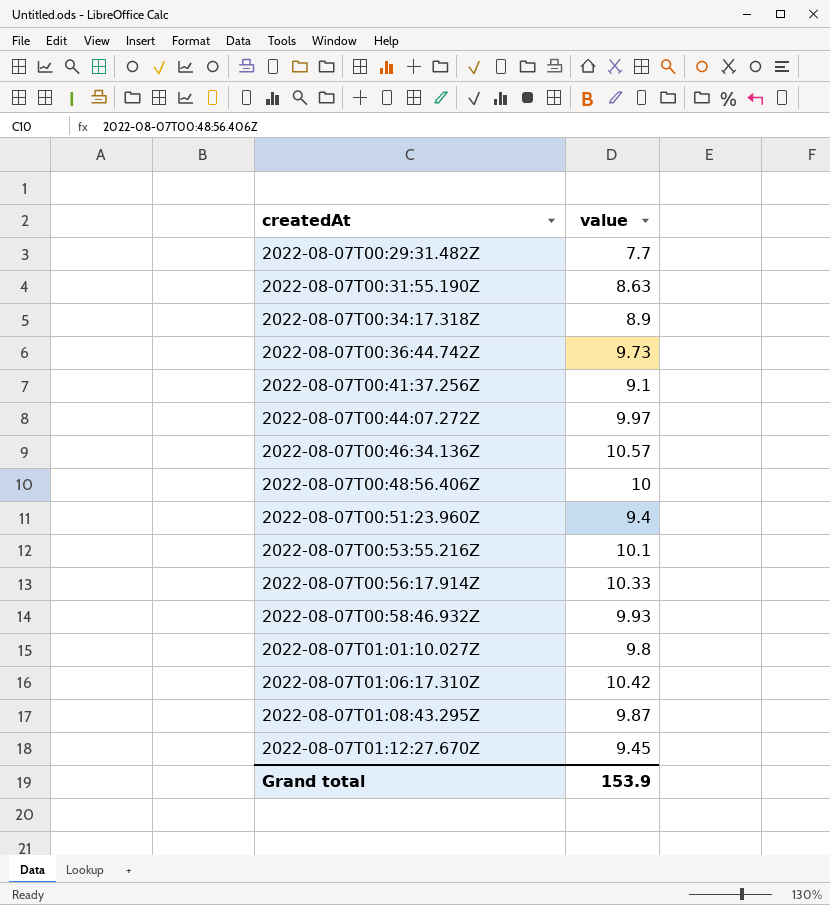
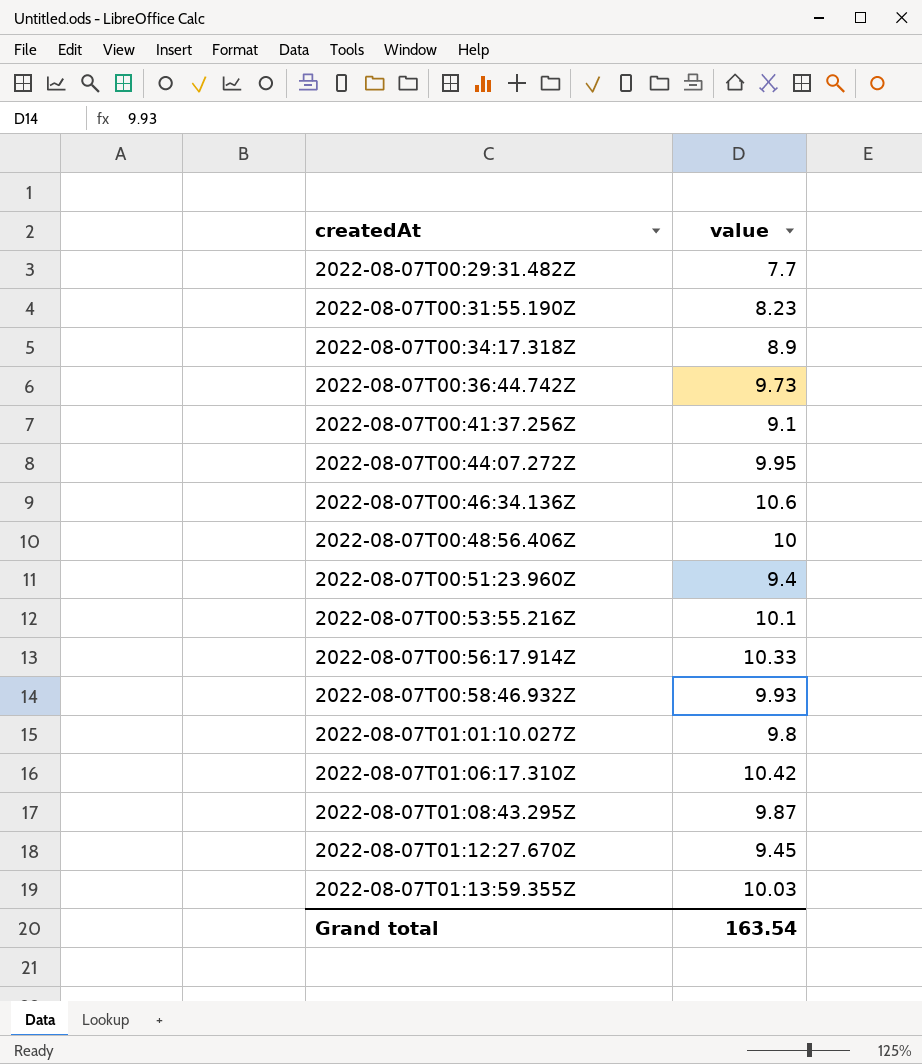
2022-08-07T00:31:55.190Z | value: 8.63 -> 8.23
2022-08-07T00:44:07.272Z | value: 9.97 -> 9.95
2022-08-07T00:46:34.136Z | value: 10.57 -> 10.6
row 2022-08-07T01:13:59.355Z: none -> 10.03
Grand total | value: 153.9 -> 163.54

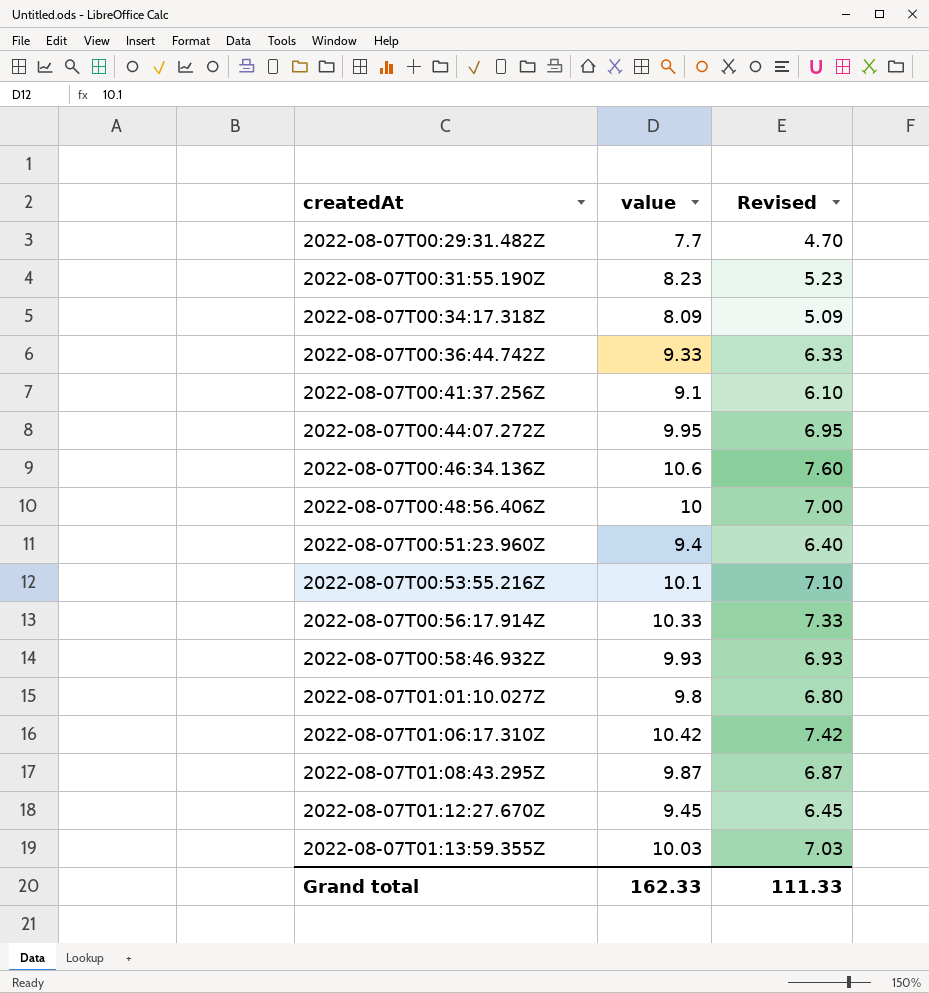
column Revised | formula: none -> [value] - 3
2022-08-07T00:34:17.318Z | value: 8.9 -> 8.09
2022-08-07T00:36:44.742Z | value: 9.73 -> 9.33
Grand total | value: 163.54 -> 162.33

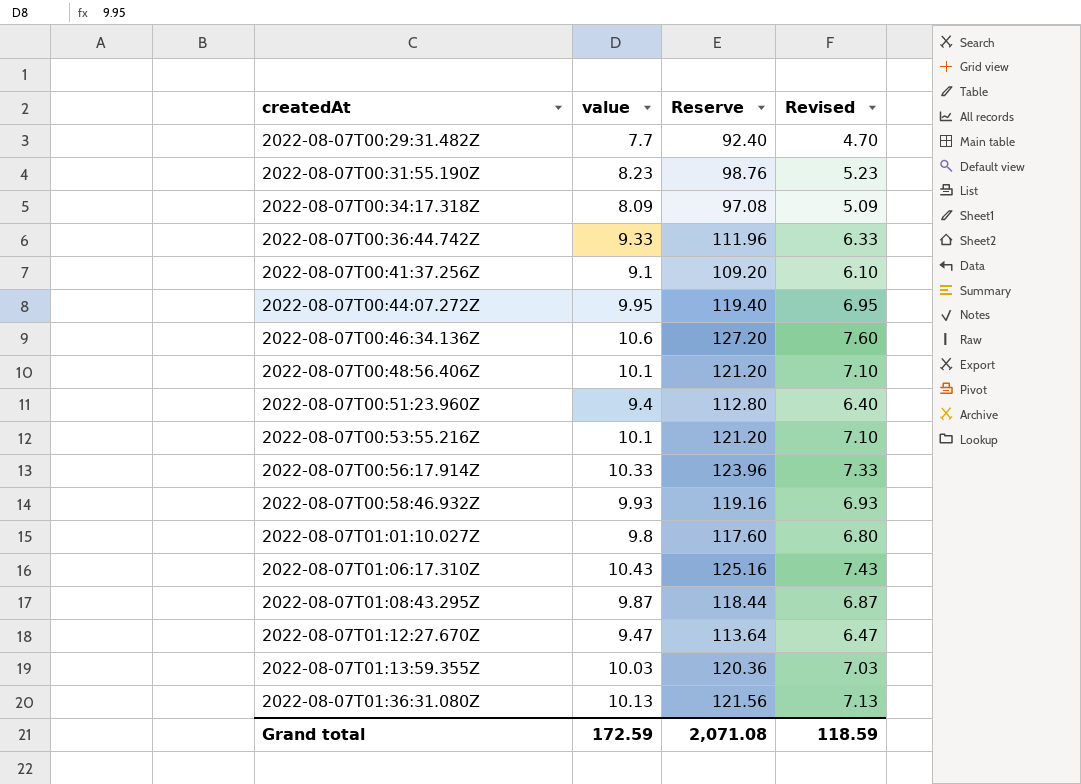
column Reserve | formula: none -> [value] * 12
2022-08-07T00:48:56.406Z | value: 10 -> 10.1
2022-08-07T00:48:56.406Z | Revised: 7.00 -> 7.10
2022-08-07T01:06:17.310Z | value: 10.42 -> 10.43
2022-08-07T01:06:17.310Z | Revised: 7.42 -> 7.43
2022-08-07T01:12:27.670Z | value: 9.45 -> 9.47
2022-08-07T01:12:27.670Z | Revised: 6.45 -> 6.47
row 2022-08-07T01:36:31.080Z: none -> 10.13 | 121.56 | 7.13
Grand total | value: 162.33 -> 172.59
Grand total | Revised: 111.33 -> 118.59

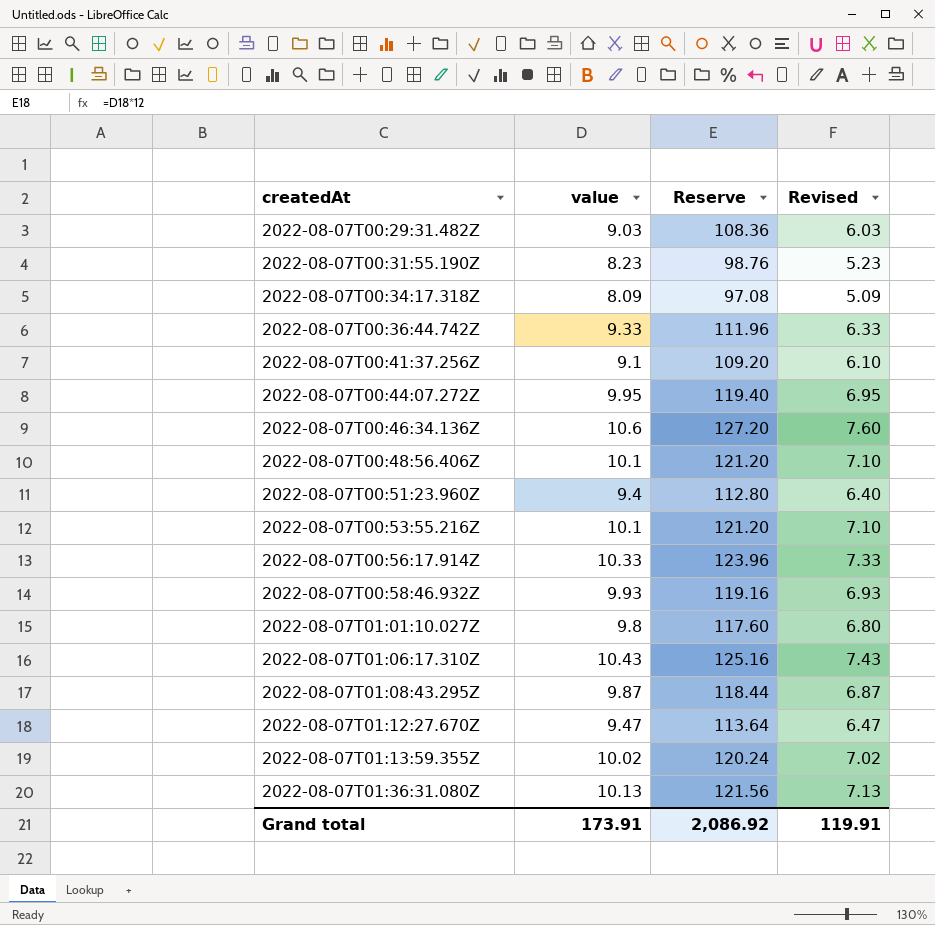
2022-08-07T00:29:31.482Z | value: 7.7 -> 9.03
2022-08-07T00:29:31.482Z | Reserve: 92.40 -> 108.36
2022-08-07T00:29:31.482Z | Revised: 4.70 -> 6.03
2022-08-07T01:13:59.355Z | value: 10.03 -> 10.02
2022-08-07T01:13:59.355Z | Reserve: 120.36 -> 120.24
2022-08-07T01:13:59.355Z | Revised: 7.03 -> 7.02
Grand total | value: 172.59 -> 173.91
Grand total | Reserve: 2,071.08 -> 2,086.92
Grand total | Revised: 118.59 -> 119.91

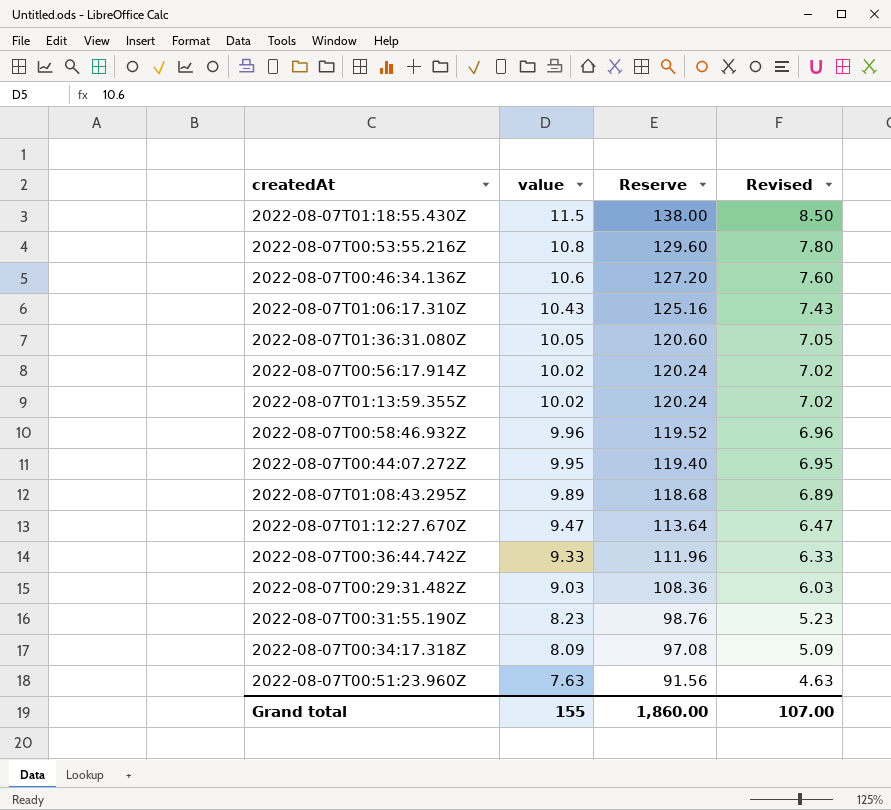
row order: createdAt ascending -> value descending
row 2022-08-07T00:41:37.256Z: 9.1 | 109.20 | 6.10 -> none
row 2022-08-07T00:48:56.406Z: 10.1 | 121.20 | 7.10 -> none
row 2022-08-07T01:01:10.027Z: 9.8 | 117.60 | 6.80 -> none
row 2022-08-07T01:18:55.430Z: none -> 11.5 | 138.00 | 8.50
2022-08-07T00:53:55.216Z | value: 10.1 -> 10.8
2022-08-07T00:53:55.216Z | Reserve: 121.20 -> 129.60
2022-08-07T00:53:55.216Z | Revised: 7.10 -> 7.80
2022-08-07T01:36:31.080Z | value: 10.13 -> 10.05
2022-08-07T01:36:31.080Z | Reserve: 121.56 -> 120.60
2022-08-07T01:36:31.080Z | Revised: 7.13 -> 7.05
2022-08-07T00:56:17.914Z | value: 10.33 -> 10.02
2022-08-07T00:56:17.914Z | Reserve: 123.96 -> 120.24
2022-08-07T00:56:17.914Z | Revised: 7.33 -> 7.02
2022-08-07T00:58:46.932Z | value: 9.93 -> 9.96
2022-08-07T00:58:46.932Z | Reserve: 119.16 -> 119.52
2022-08-07T00:58:46.932Z | Revised: 6.93 -> 6.96
2022-08-07T01:08:43.295Z | value: 9.87 -> 9.89
2022-08-07T01:08:43.295Z | Reserve: 118.44 -> 118.68
2022-08-07T01:08:43.295Z | Revised: 6.87 -> 6.89
2022-08-07T00:51:23.960Z | value: 9.4 -> 7.63
2022-08-07T00:51:23.960Z | Reserve: 112.80 -> 91.56
2022-08-07T00:51:23.960Z | Revised: 6.40 -> 4.63
Grand total | value: 173.91 -> 155
Grand total | Reserve: 2,086.92 -> 1,860.00
Grand total | Revised: 119.91 -> 107.00

